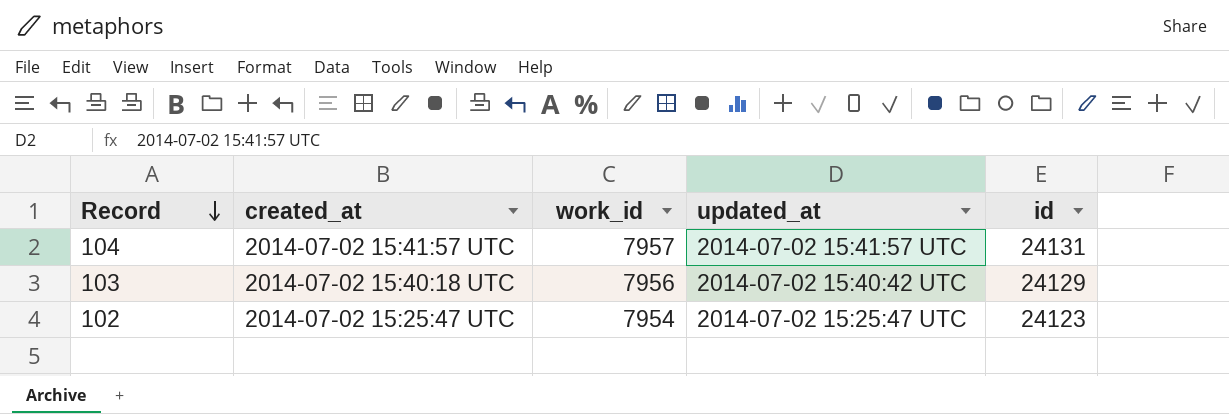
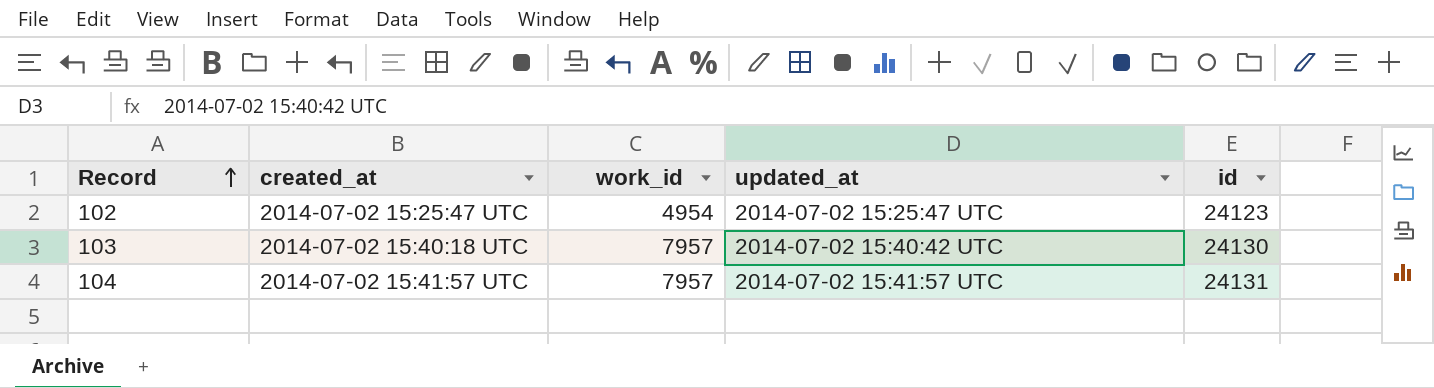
row order: Record descending -> Record ascending
102 | work_id: 7954 -> 4954
103 | work_id: 7956 -> 7957
103 | id: 24129 -> 24130

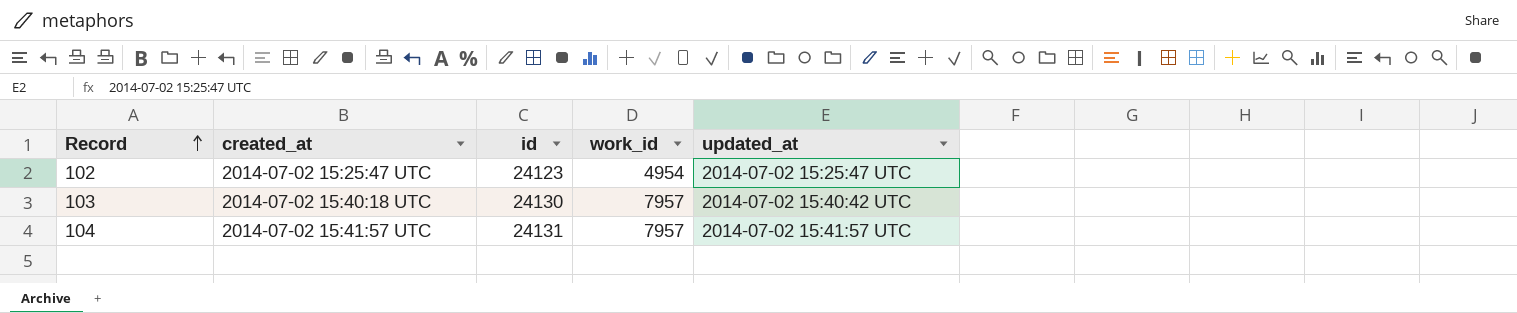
column id | position: 5 -> 3

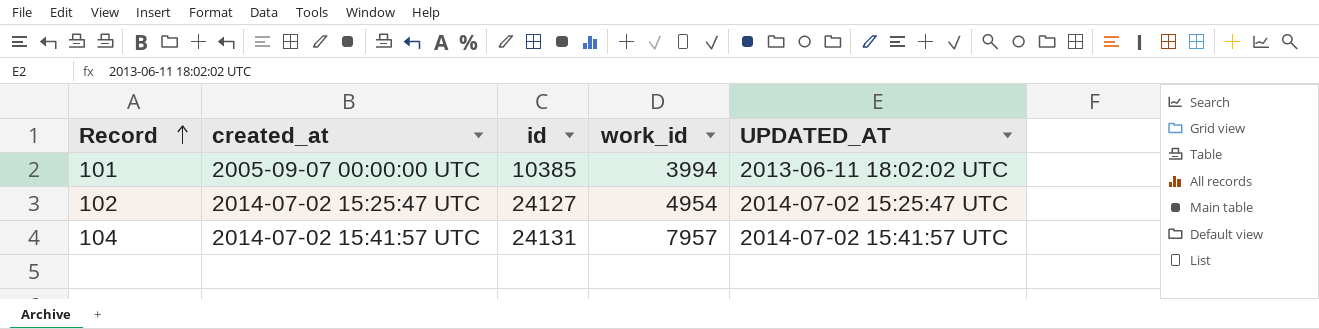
column name: updated_at -> UPDATED_AT
row 103: 2014-07-02 15:40:18 UTC | 24130 | 7957 | 2014-07-02 15:40:42 UTC -> none
row 101: none -> 2005-09-07 00:00:00 UTC | 10385 | 3994 | 2013-06-11 18:02:02 UTC
102 | id: 24123 -> 24127

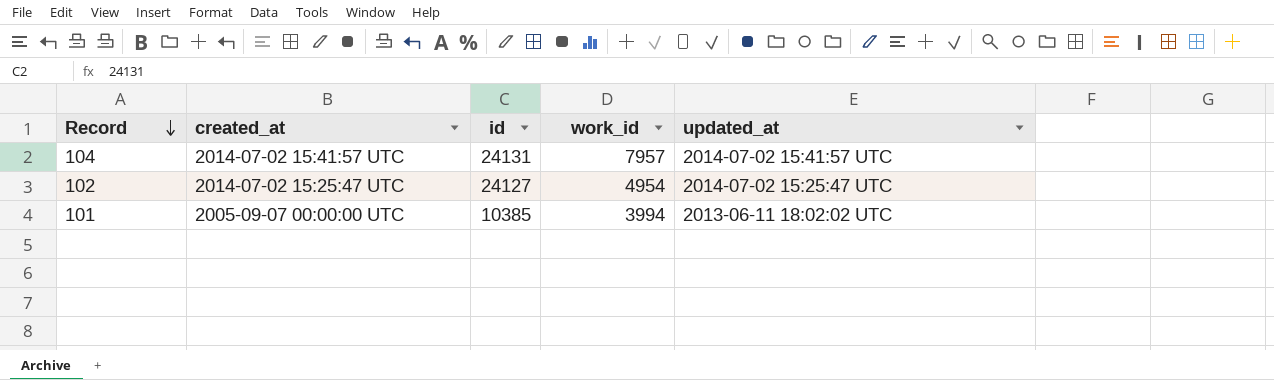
row order: Record ascending -> Record descending
column name: UPDATED_AT -> updated_at

